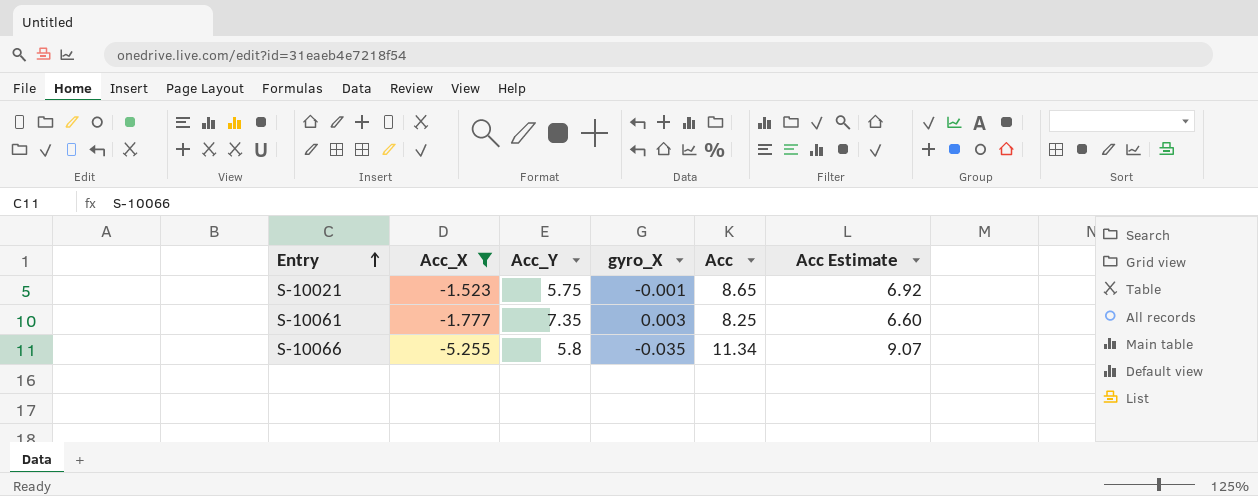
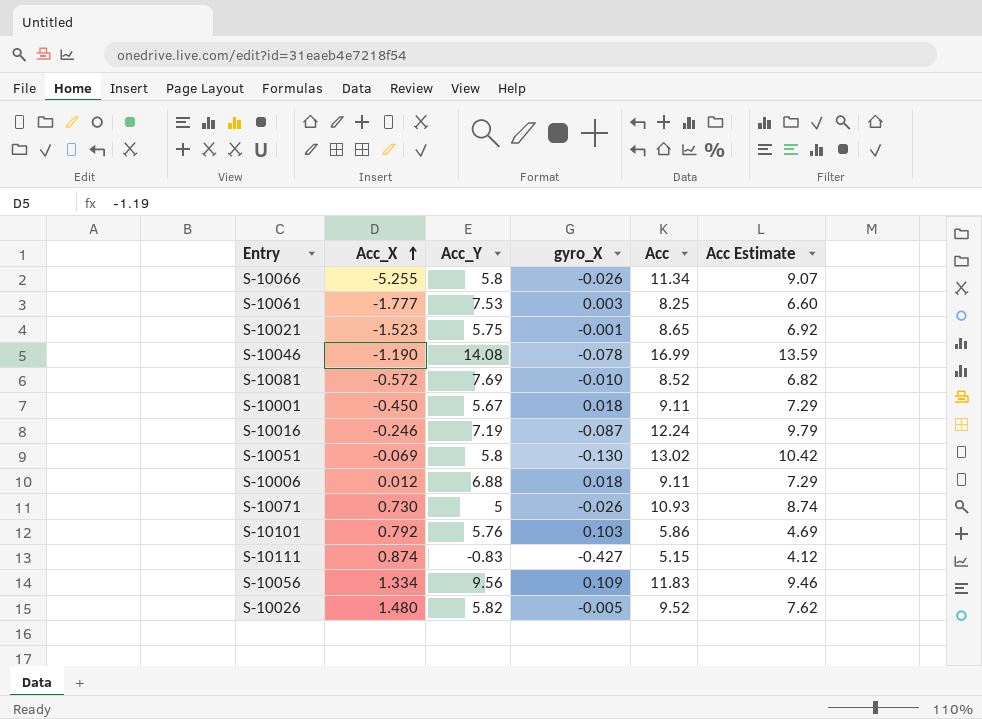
filter: Acc_X <= -1.523 -> none
row order: Entry ascending -> Acc_X ascending
S-10066 | gyro_X: -0.035 -> -0.026
S-10061 | Acc_Y: 7.35 -> 7.53

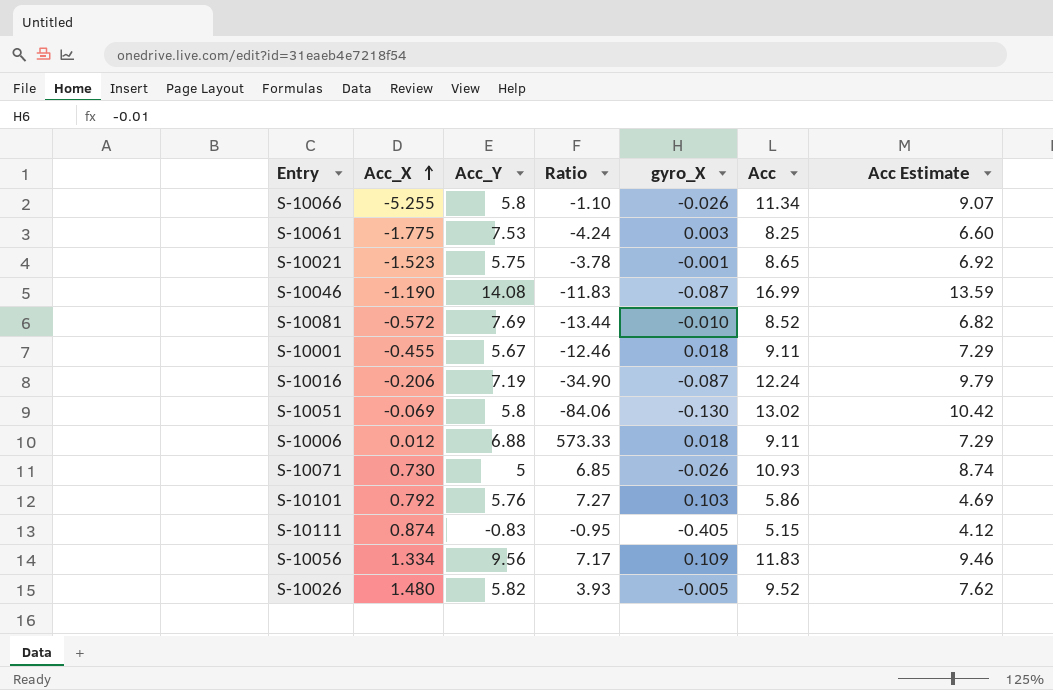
column Ratio | formula: none -> [Acc_Y] / [Acc_X]
S-10061 | Acc_X: -1.777 -> -1.775
S-10046 | gyro_X: -0.078 -> -0.087
S-10001 | Acc_X: -0.450 -> -0.455
S-10016 | Acc_X: -0.246 -> -0.206
S-10111 | gyro_X: -0.427 -> -0.405

